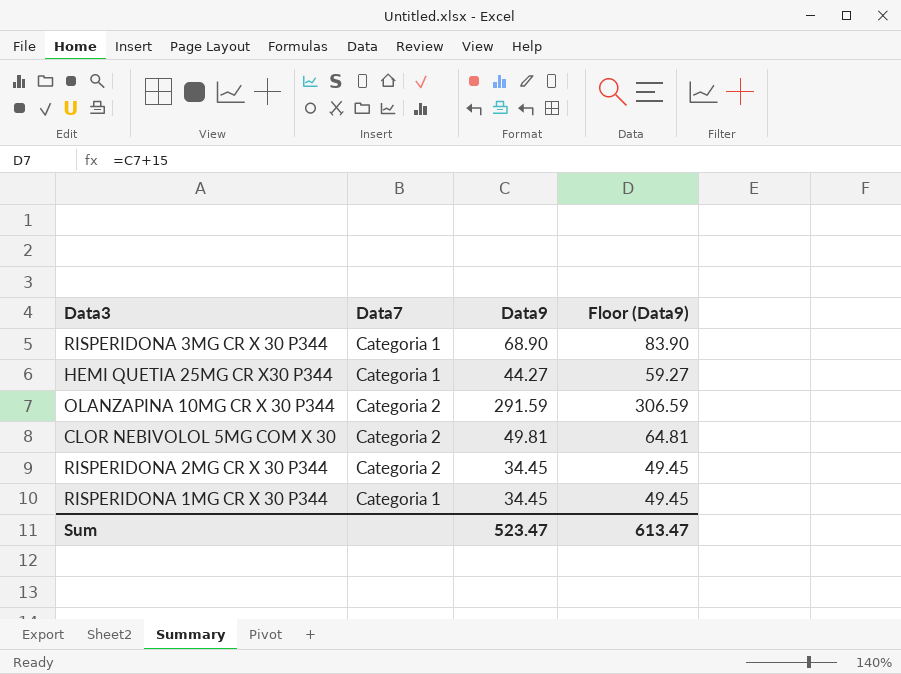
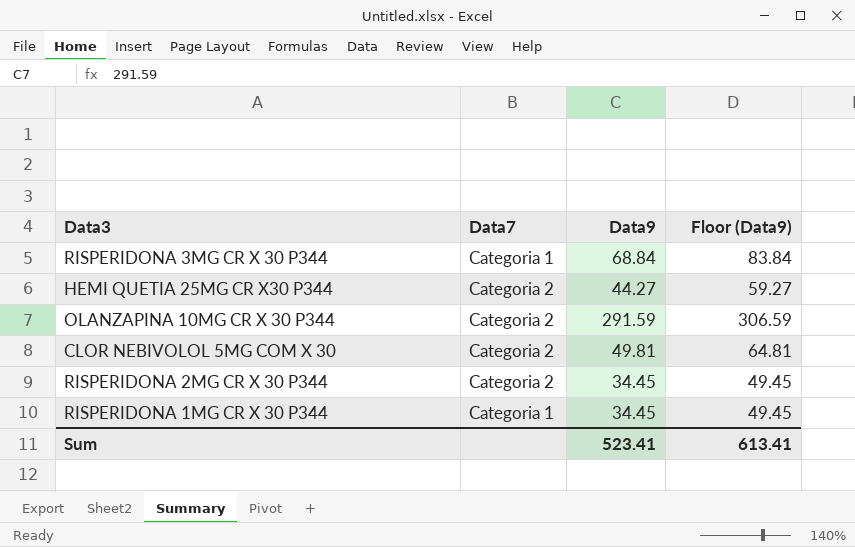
RISPERIDONA 3MG CR X 30 P344 | Data9: 68.90 -> 68.84
RISPERIDONA 3MG CR X 30 P344 | Floor (Data9): 83.90 -> 83.84
HEMI QUETIA 25MG CR X30 P344 | Data7: Categoria 1 -> Categoria 2
Sum | Data9: 523.47 -> 523.41
Sum | Floor (Data9): 613.47 -> 613.41

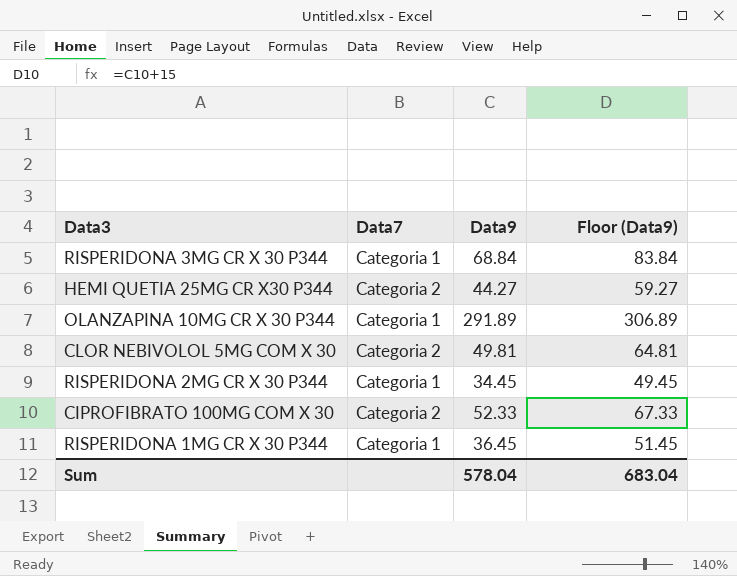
OLANZAPINA 10MG CR X 30 P344 | Data7: Categoria 2 -> Categoria 1
OLANZAPINA 10MG CR X 30 P344 | Data9: 291.59 -> 291.89
OLANZAPINA 10MG CR X 30 P344 | Floor (Data9): 306.59 -> 306.89
RISPERIDONA 2MG CR X 30 P344 | Data7: Categoria 2 -> Categoria 1
row CIPROFIBRATO 100MG COM X 30: none -> Categoria 2 | 52.33 | 67.33
RISPERIDONA 1MG CR X 30 P344 | Data9: 34.45 -> 36.45
RISPERIDONA 1MG CR X 30 P344 | Floor (Data9): 49.45 -> 51.45
Sum | Data9: 523.41 -> 578.04
Sum | Floor (Data9): 613.41 -> 683.04

